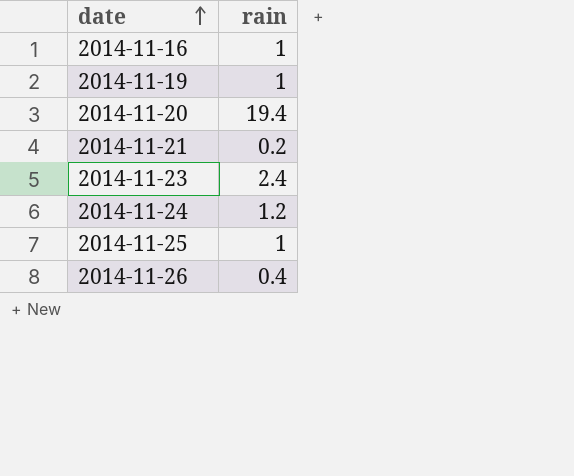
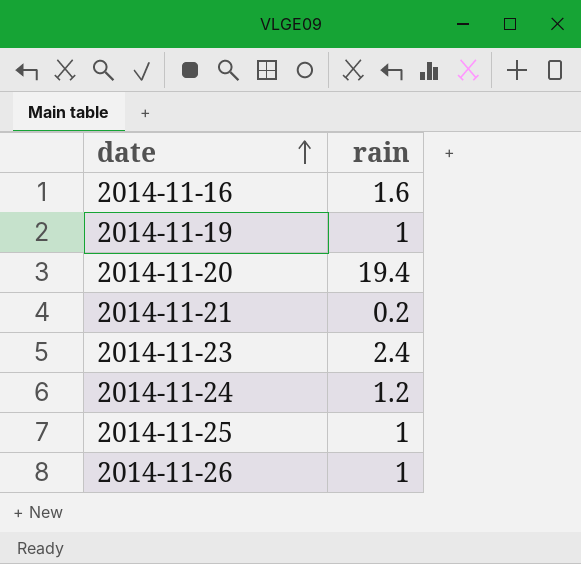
2014-11-16 | rain: 1 -> 1.6
2014-11-26 | rain: 0.4 -> 1

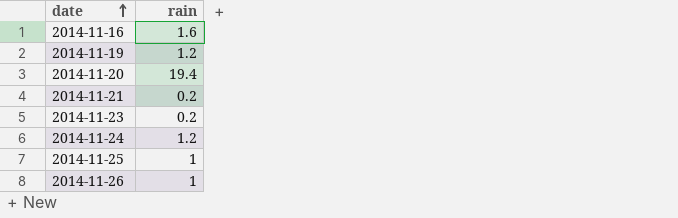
2014-11-19 | rain: 1 -> 1.2
2014-11-23 | rain: 2.4 -> 0.2

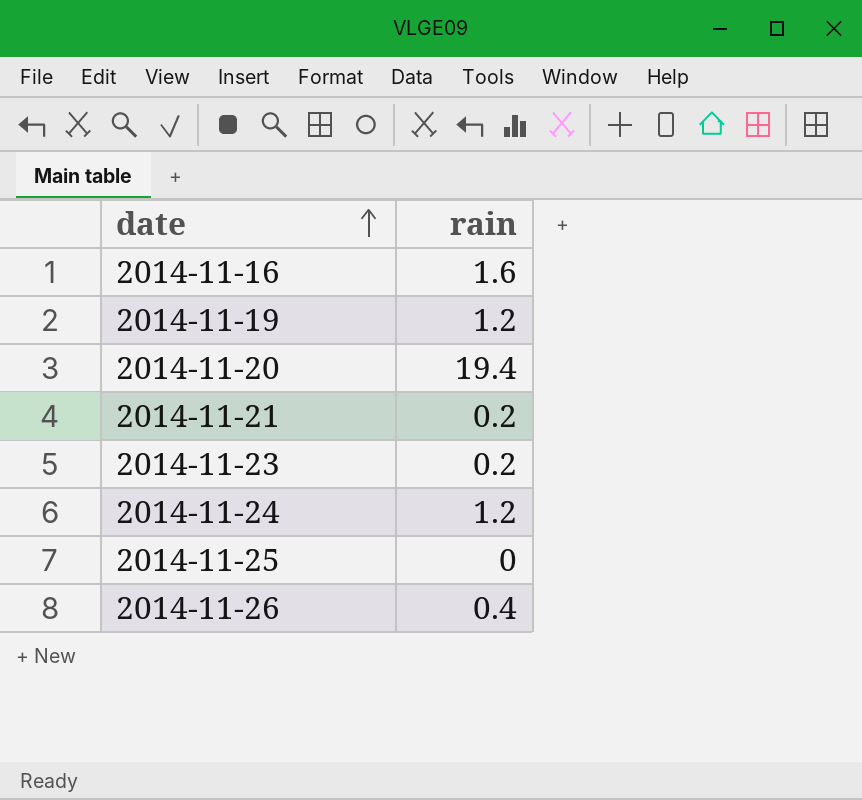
2014-11-25 | rain: 1 -> 0
2014-11-26 | rain: 1 -> 0.4

